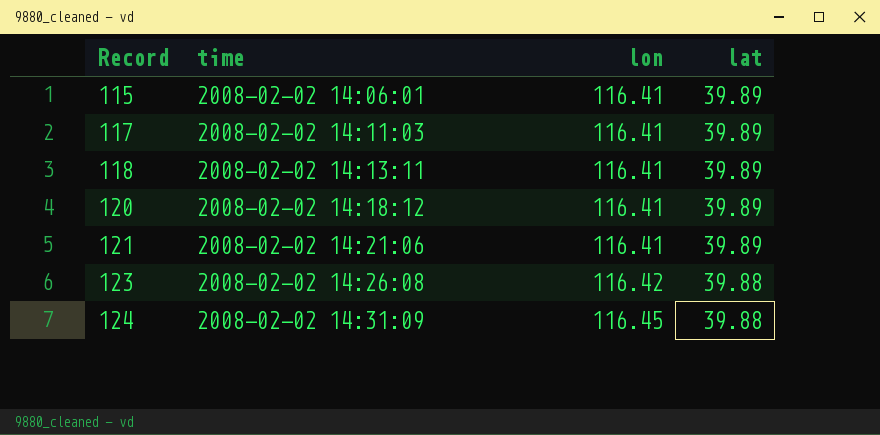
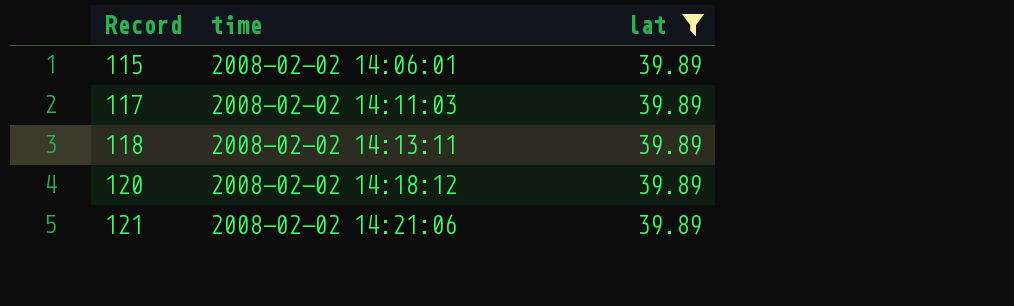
filter: none -> lat = 39.89
column lon | position: 3 -> none

